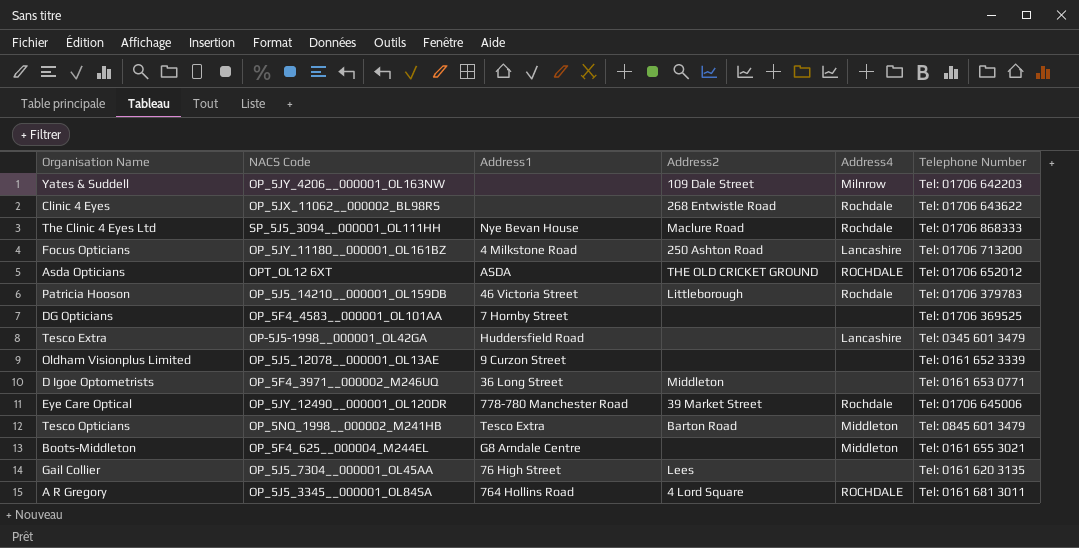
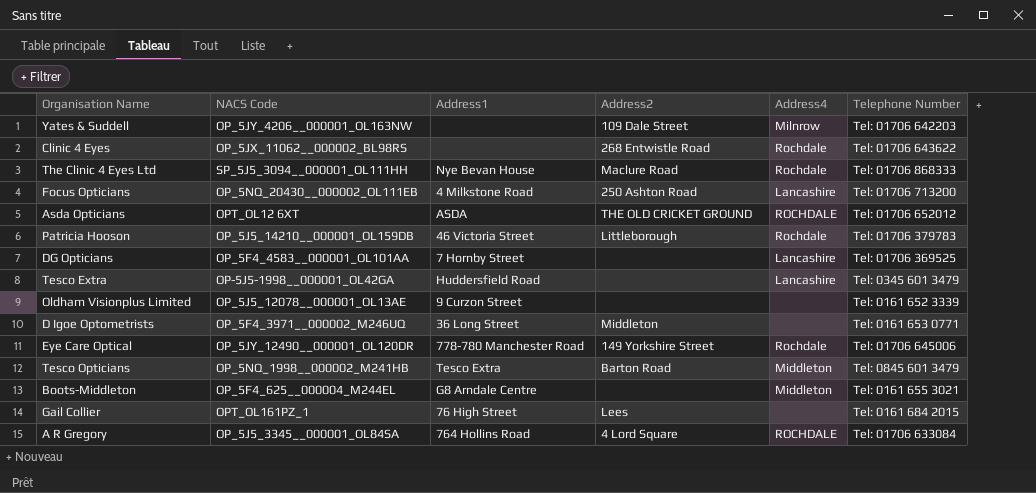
Focus Opticians | NACS Code: OP_5JY_11180__000001_OL161BZ -> OP_5NQ_20430__000002_OL111EB
DG Opticians | Address4: none -> Lancashire
Eye Care Optical | Address2: 39 Market Street -> 149 Yorkshire Street
Gail Collier | NACS Code: OP_5J5_7304__000001_OL45AA -> OPT_OL161PZ_1
Gail Collier | Telephone Number: Tel: 0161 620 3135 -> Tel: 0161 684 2015
A R Gregory | Telephone Number: Tel: 0161 681 3011 -> Tel: 01706 633084

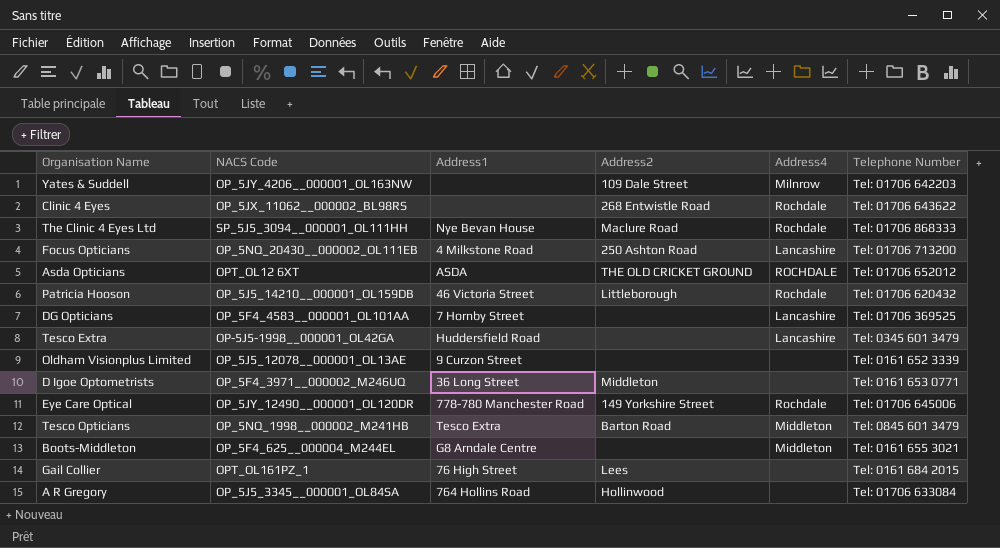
Patricia Hooson | Telephone Number: Tel: 01706 379783 -> Tel: 01706 620432
A R Gregory | Address2: 4 Lord Square -> Hollinwood
A R Gregory | Address4: ROCHDALE -> none

